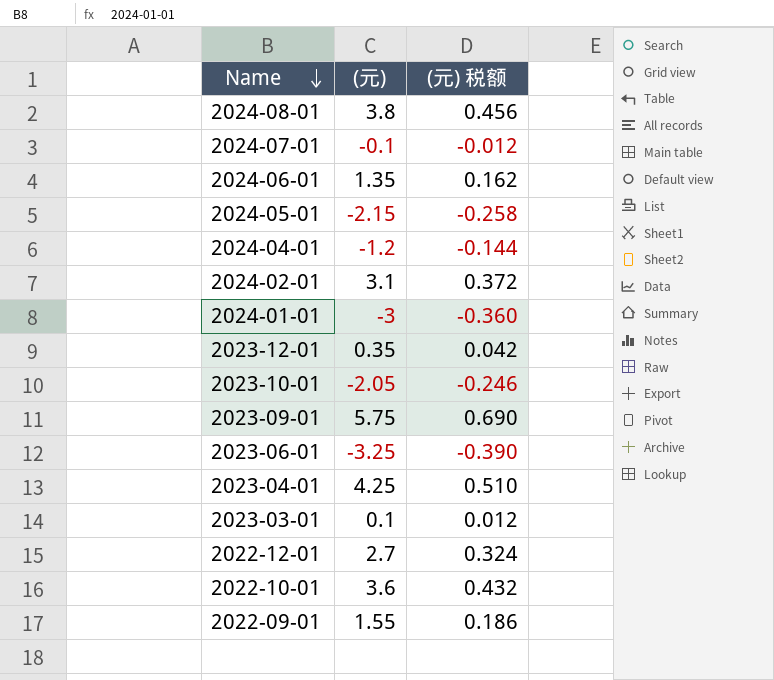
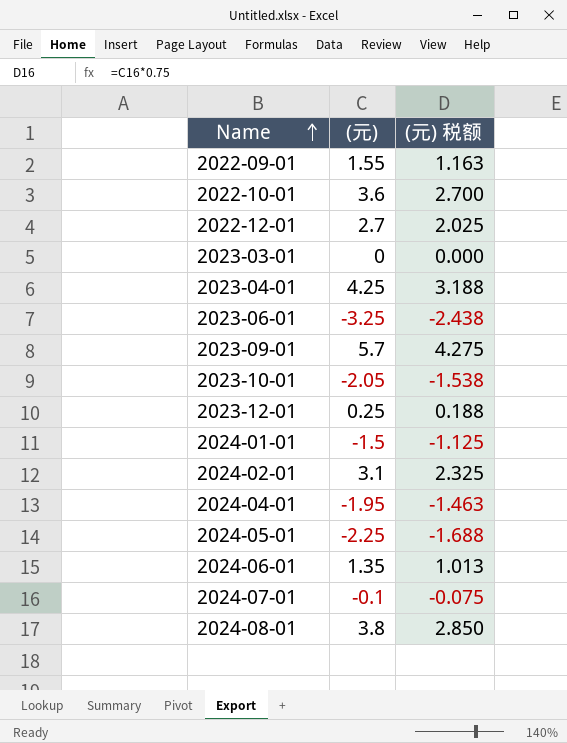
row order: Name descending -> Name ascending
column (元) 税额 | formula: [(元)] * 0.12 -> [(元)] * 0.75
2023-03-01 | (元): 0.1 -> 0
2023-09-01 | (元): 5.75 -> 5.7
2023-12-01 | (元): 0.35 -> 0.25
2024-01-01 | (元): -3 -> -1.5
2024-04-01 | (元): -1.2 -> -1.95
2024-05-01 | (元): -2.15 -> -2.25

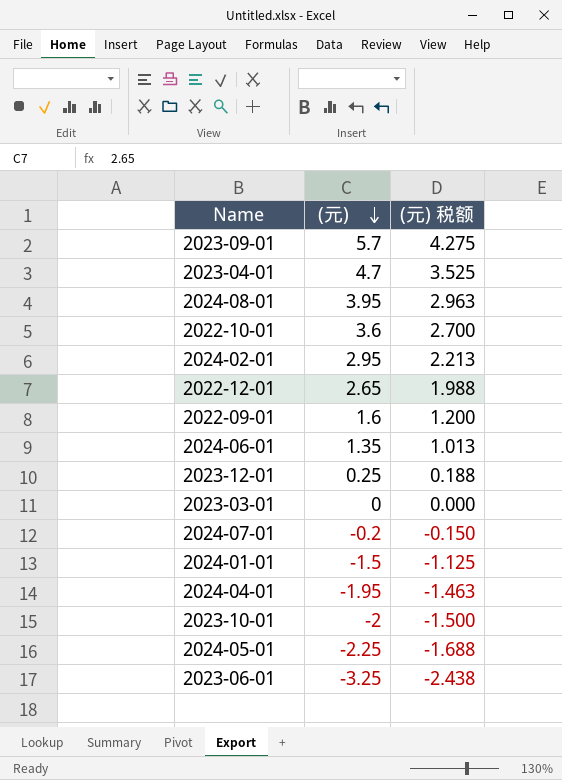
row order: Name ascending -> (元) descending
2023-04-01 | (元): 4.25 -> 4.7
2023-04-01 | (元) 税额: 3.188 -> 3.525
2024-08-01 | (元): 3.8 -> 3.95
2024-08-01 | (元) 税额: 2.850 -> 2.963
2024-02-01 | (元): 3.1 -> 2.95
2024-02-01 | (元) 税额: 2.325 -> 2.213
2022-12-01 | (元): 2.7 -> 2.65
2022-12-01 | (元) 税额: 2.025 -> 1.988
2022-09-01 | (元): 1.55 -> 1.6
2022-09-01 | (元) 税额: 1.163 -> 1.200
2024-07-01 | (元): -0.1 -> -0.2
2024-07-01 | (元) 税额: -0.075 -> -0.150
2023-10-01 | (元): -2.05 -> -2
2023-10-01 | (元) 税额: -1.538 -> -1.500

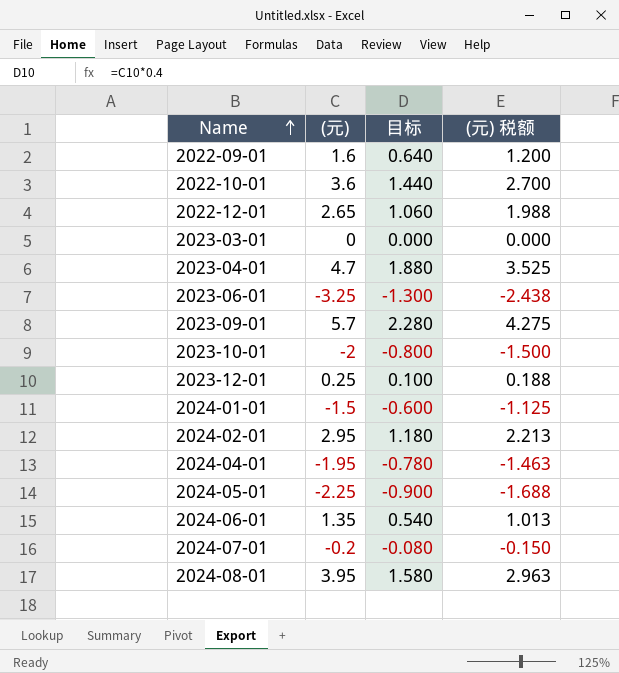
row order: (元) descending -> Name ascending
column 目标 | formula: none -> [(元)] * 0.4

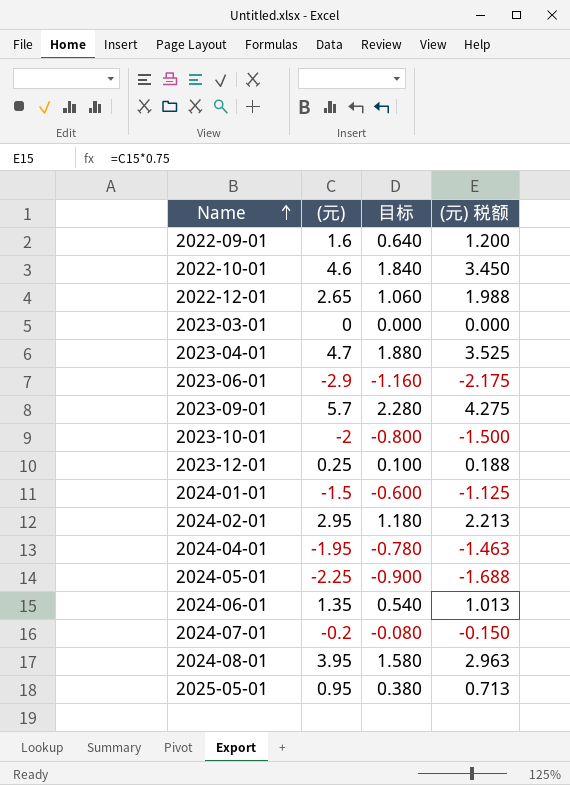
2022-10-01 | (元): 3.6 -> 4.6
2022-10-01 | 目标: 1.440 -> 1.840
2022-10-01 | (元) 税额: 2.700 -> 3.450
2023-06-01 | (元): -3.25 -> -2.9
2023-06-01 | 目标: -1.300 -> -1.160
2023-06-01 | (元) 税额: -2.438 -> -2.175
row 2025-05-01: none -> 0.95 | 0.380 | 0.713

